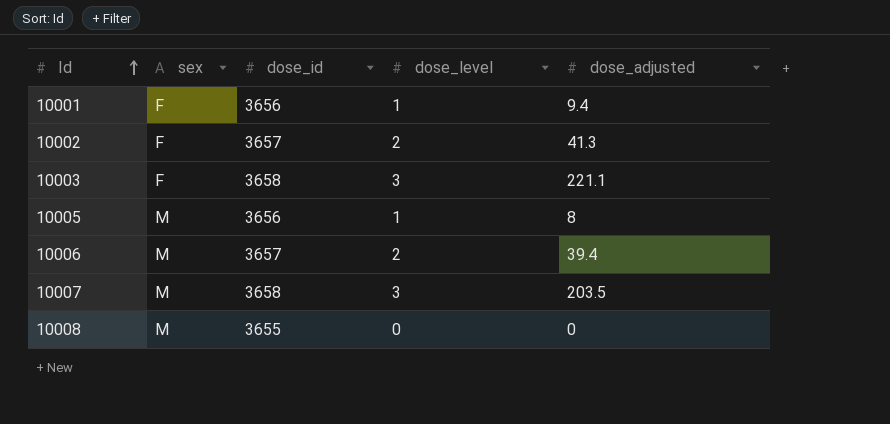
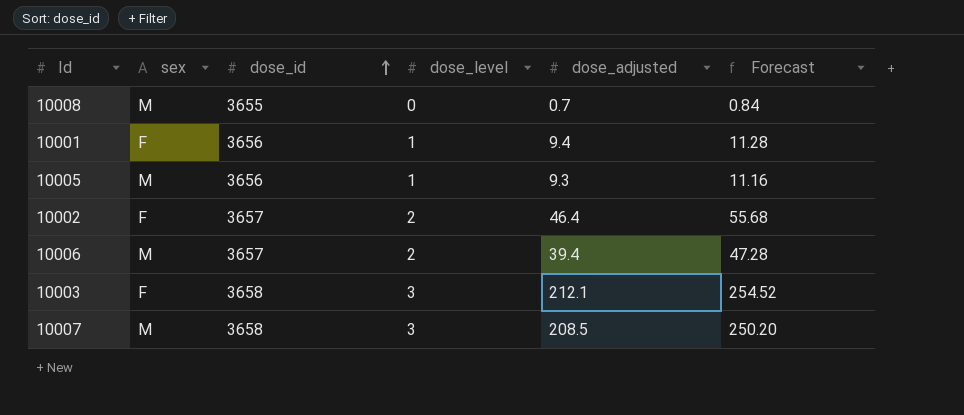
row order: Id ascending -> dose_id ascending
column Forecast | formula: none -> [dose_adjusted] * 1.2
10008 | dose_adjusted: 0 -> 0.7
10005 | dose_adjusted: 8 -> 9.3
10002 | dose_adjusted: 41.3 -> 46.4
10003 | dose_adjusted: 221.1 -> 212.1
10007 | dose_adjusted: 203.5 -> 208.5

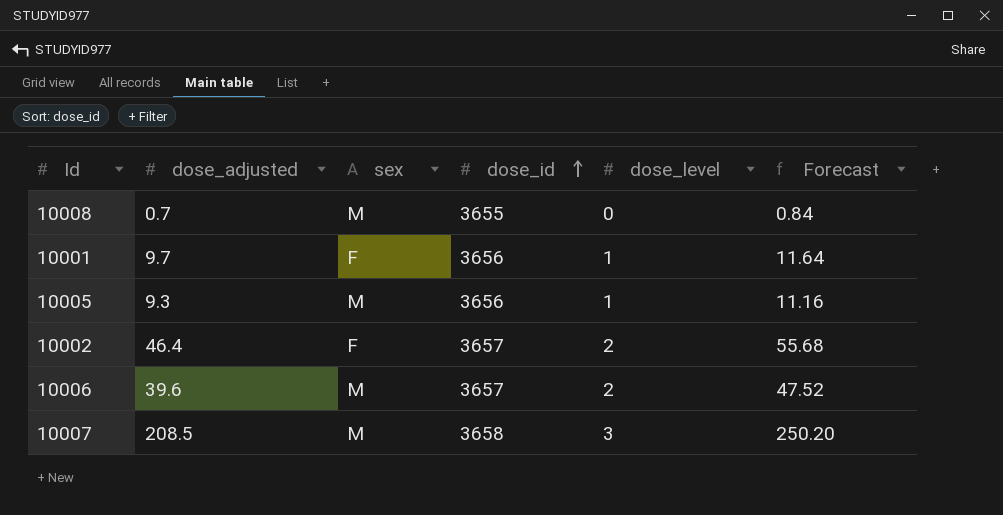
column dose_adjusted | position: 5 -> 2
row 10003: F | 3658 | 3 | 212.1 | 254.52 -> none
10001 | dose_adjusted: 9.4 -> 9.7
10001 | Forecast: 11.28 -> 11.64
10006 | dose_adjusted: 39.4 -> 39.6
10006 | Forecast: 47.28 -> 47.52

